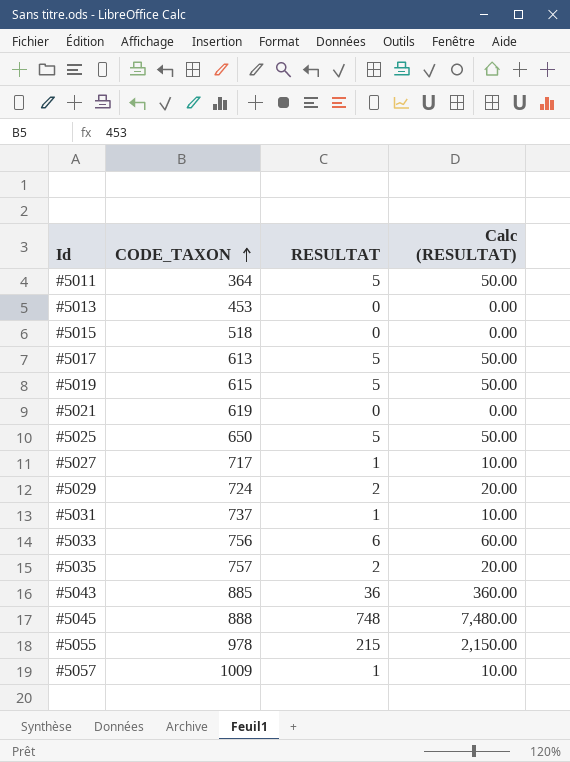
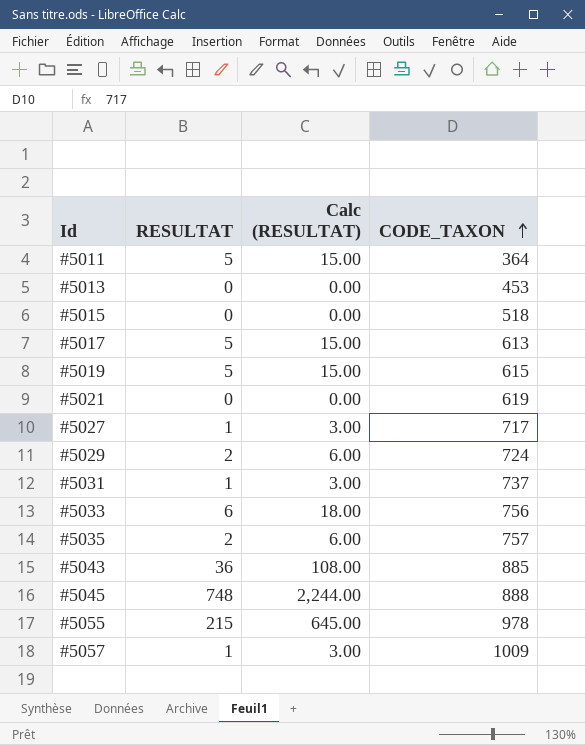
column Calc (RESULTAT) | formula: [RESULTAT] * 10 -> [RESULTAT] * 3
column CODE_TAXON | position: 2 -> 4
row #5025: 650 | 5 | 50.00 -> none

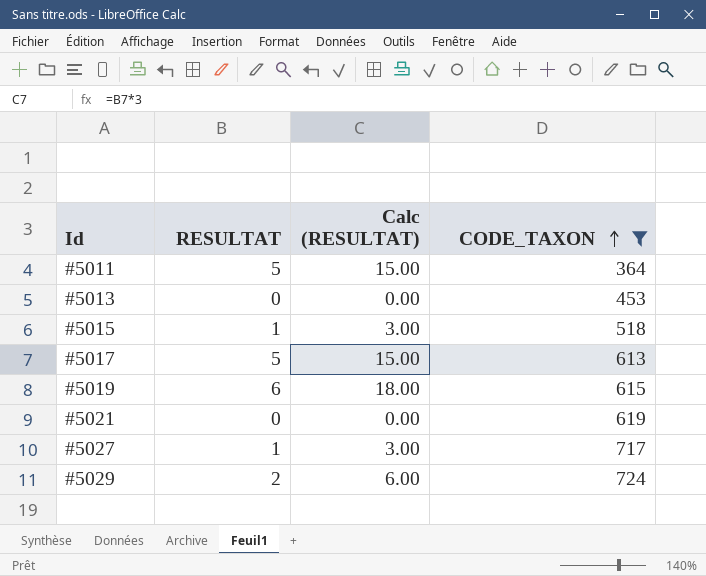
filter: none -> CODE_TAXON <= 724
#5015 | RESULTAT: 0 -> 1
#5015 | Calc (RESULTAT): 0.00 -> 3.00
#5019 | RESULTAT: 5 -> 6
#5019 | Calc (RESULTAT): 15.00 -> 18.00

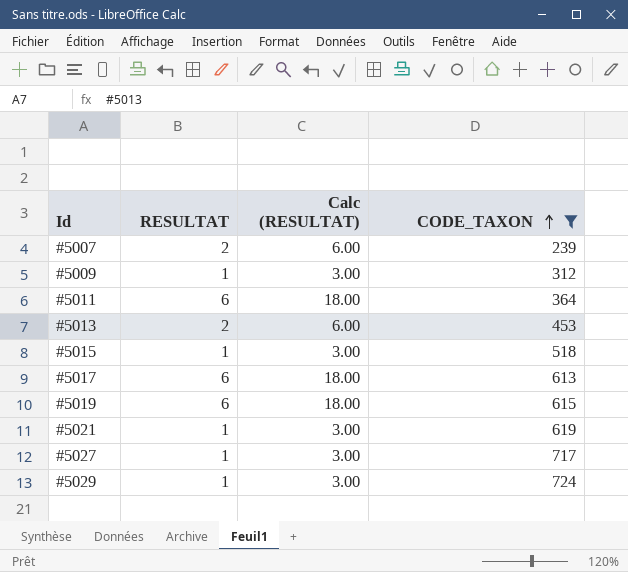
row #5007: none -> 2 | 6.00 | 239
row #5009: none -> 1 | 3.00 | 312
#5011 | RESULTAT: 5 -> 6
#5011 | Calc (RESULTAT): 15.00 -> 18.00
#5013 | RESULTAT: 0 -> 2
#5013 | Calc (RESULTAT): 0.00 -> 6.00
#5017 | RESULTAT: 5 -> 6
#5017 | Calc (RESULTAT): 15.00 -> 18.00
#5021 | RESULTAT: 0 -> 1
#5021 | Calc (RESULTAT): 0.00 -> 3.00
#5029 | RESULTAT: 2 -> 1
#5029 | Calc (RESULTAT): 6.00 -> 3.00

